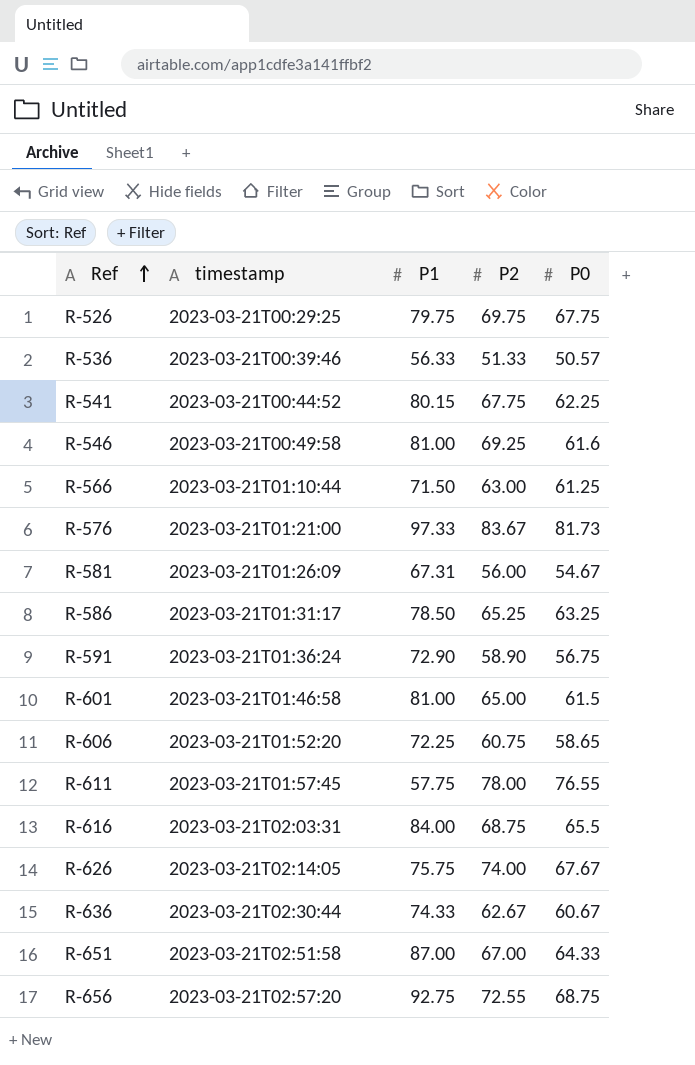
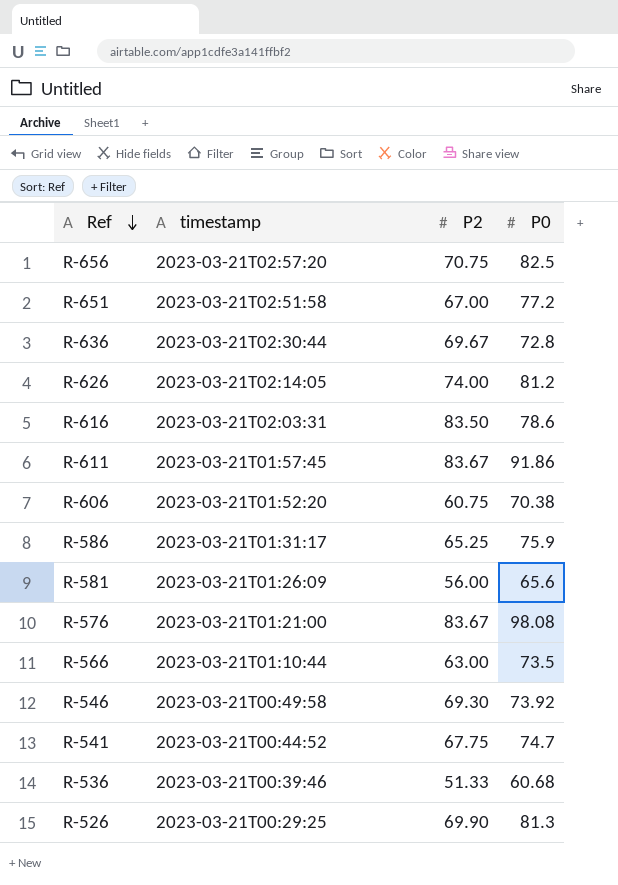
row order: Ref ascending -> Ref descending
column P1 | position: 3 -> none
row R-591: 2023-03-21T01:36:24 | 72.90 | 58.90 | 56.75 -> none
row R-601: 2023-03-21T01:46:58 | 81.00 | 65.00 | 61.5 -> none
R-656 | P2: 72.55 -> 70.75
R-656 | P0: 68.75 -> 82.5
R-651 | P0: 64.33 -> 77.2
R-636 | P2: 62.67 -> 69.67
R-636 | P0: 60.67 -> 72.8
R-626 | P0: 67.67 -> 81.2
R-616 | P2: 68.75 -> 83.50
R-616 | P0: 65.5 -> 78.6
R-611 | P2: 78.00 -> 83.67
R-611 | P0: 76.55 -> 91.86
R-606 | P0: 58.65 -> 70.38
R-586 | P0: 63.25 -> 75.9
R-581 | P0: 54.67 -> 65.6
R-576 | P0: 81.73 -> 98.08
R-566 | P0: 61.25 -> 73.5
R-546 | P2: 69.25 -> 69.30
R-546 | P0: 61.6 -> 73.92
R-541 | P0: 62.25 -> 74.7
R-536 | P0: 50.57 -> 60.68
R-526 | P2: 69.75 -> 69.90
R-526 | P0: 67.75 -> 81.3

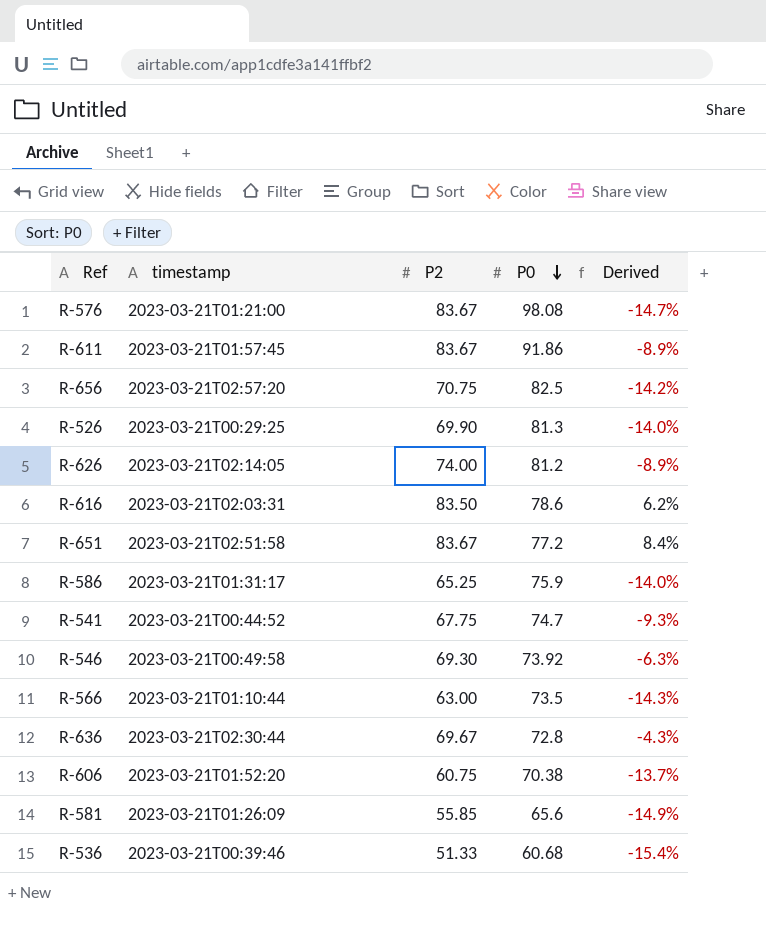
row order: Ref descending -> P0 descending
column Derived | formula: none -> ([P2] - [P0]) / [P0]
R-651 | P2: 67.00 -> 83.67
R-581 | P2: 56.00 -> 55.85

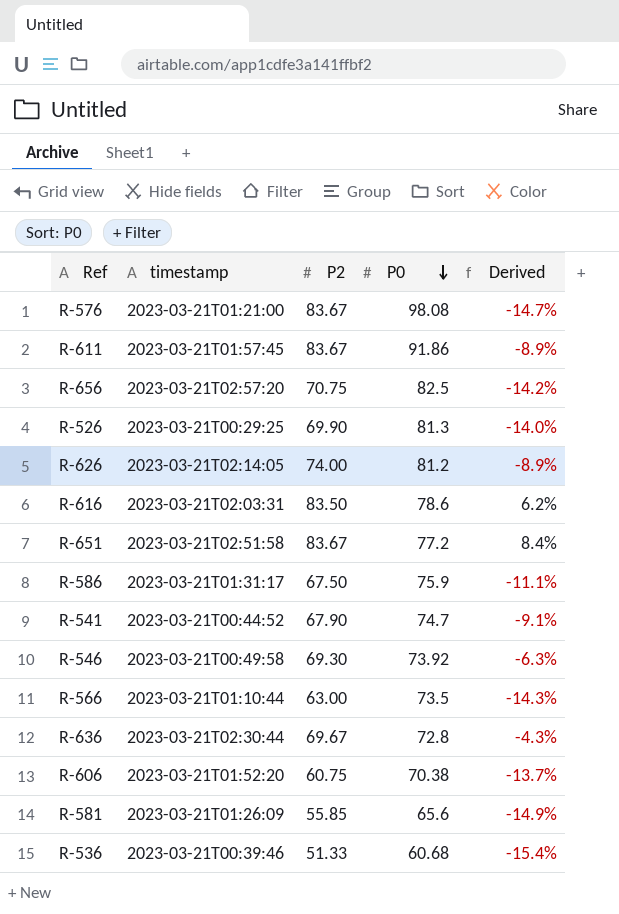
R-586 | P2: 65.25 -> 67.50
R-586 | Derived: -14.0% -> -11.1%
R-541 | P2: 67.75 -> 67.90
R-541 | Derived: -9.3% -> -9.1%

